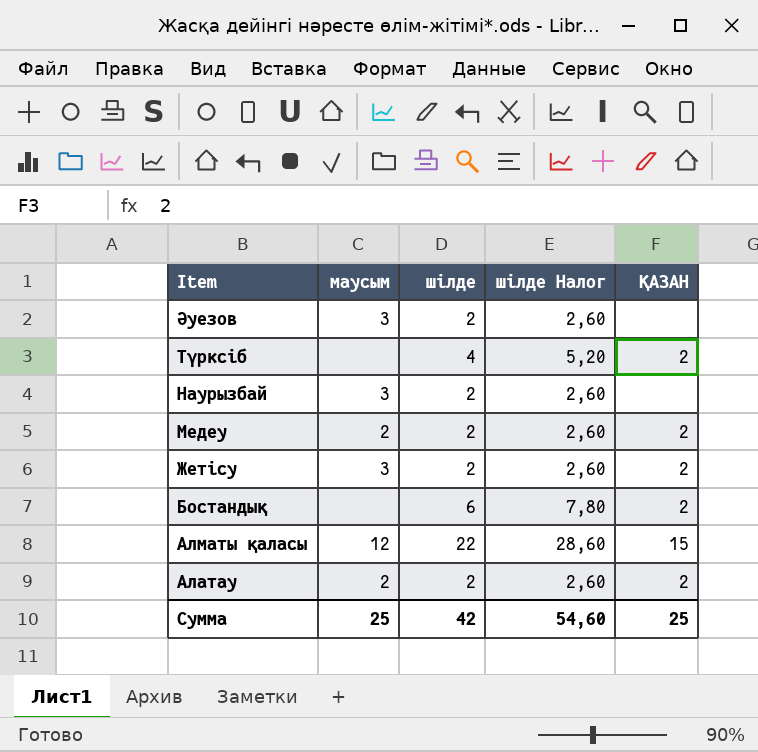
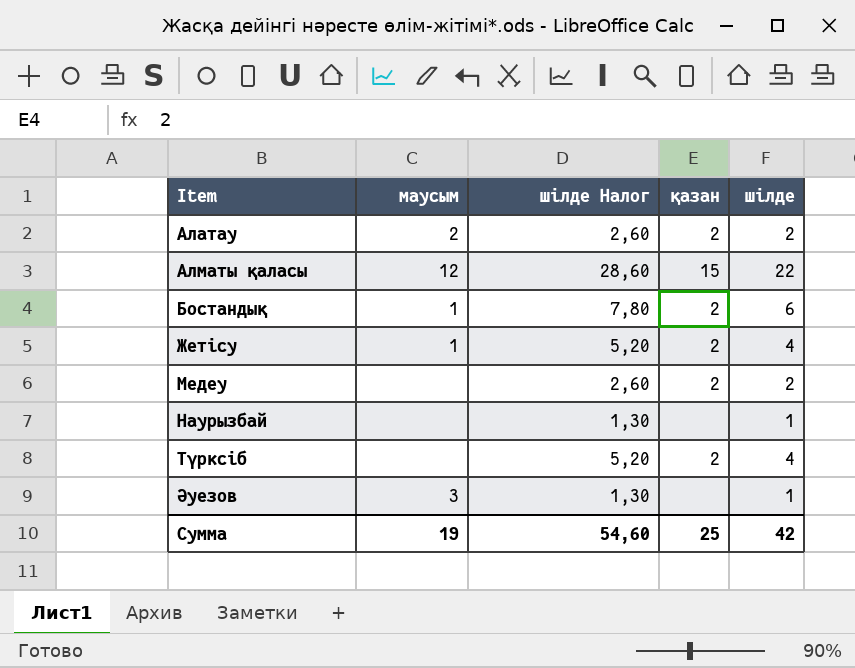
row order: Item descending -> Item ascending
column name: ҚАЗАН -> қазан
column шілде | position: 3 -> 5
Бостандық | маусым: none -> 1
Жетісу | маусым: 3 -> 1
Жетісу | шілде Налог: 2,60 -> 5,20
Жетісу | шілде: 2 -> 4
Медеу | маусым: 2 -> none
Наурызбай | маусым: 3 -> none
Наурызбай | шілде Налог: 2,60 -> 1,30
Наурызбай | шілде: 2 -> 1
Әуезов | шілде Налог: 2,60 -> 1,30
Әуезов | шілде: 2 -> 1
Сумма | маусым: 25 -> 19

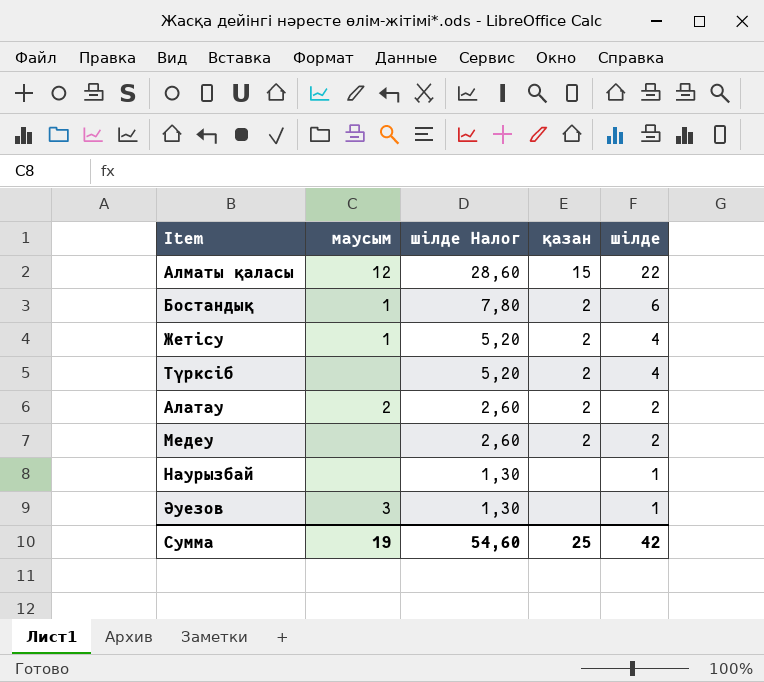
row order: Item ascending -> шілде Налог descending

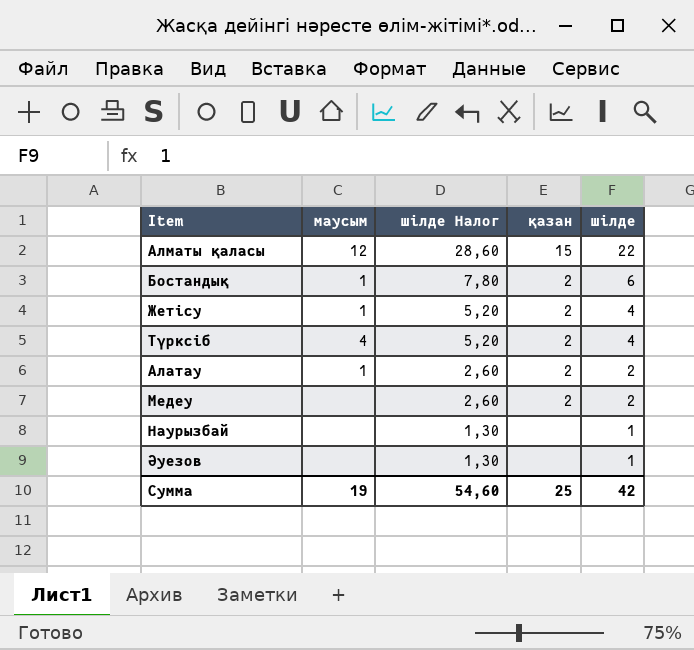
Түрксіб | маусым: none -> 4
Алатау | маусым: 2 -> 1
Әуезов | маусым: 3 -> none

